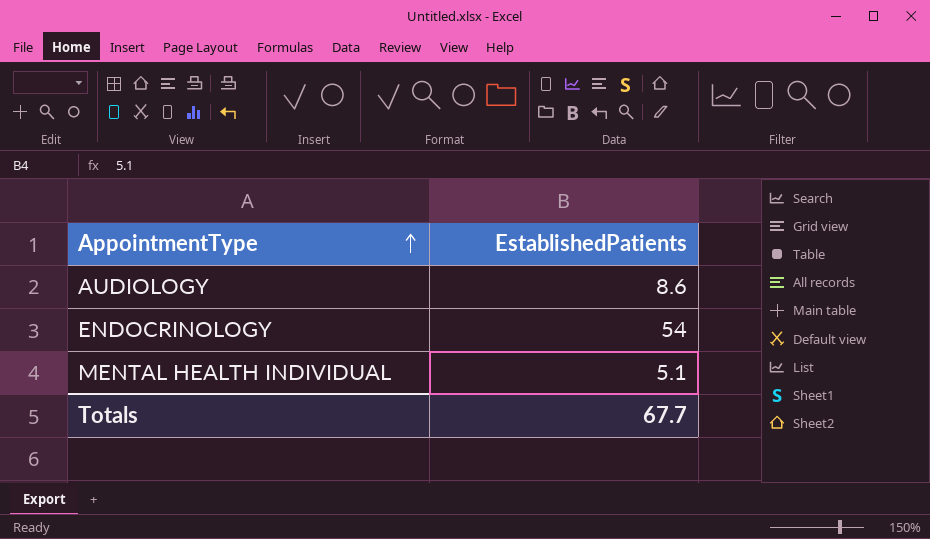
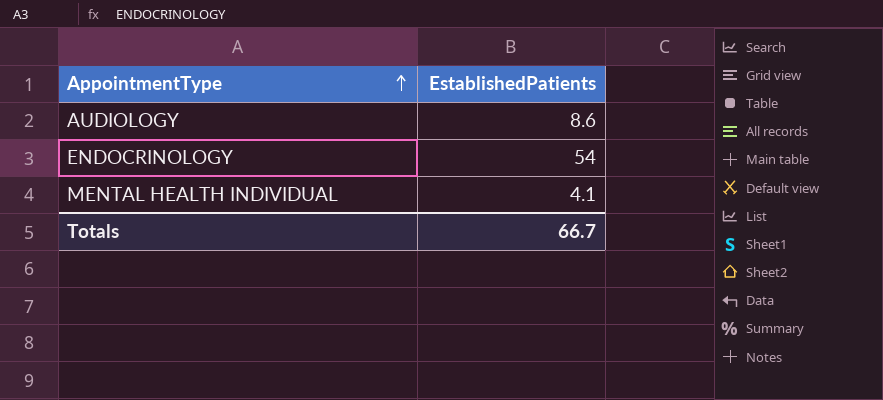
MENTAL HEALTH INDIVIDUAL | EstablishedPatients: 5.1 -> 4.1
Totals | EstablishedPatients: 67.7 -> 66.7

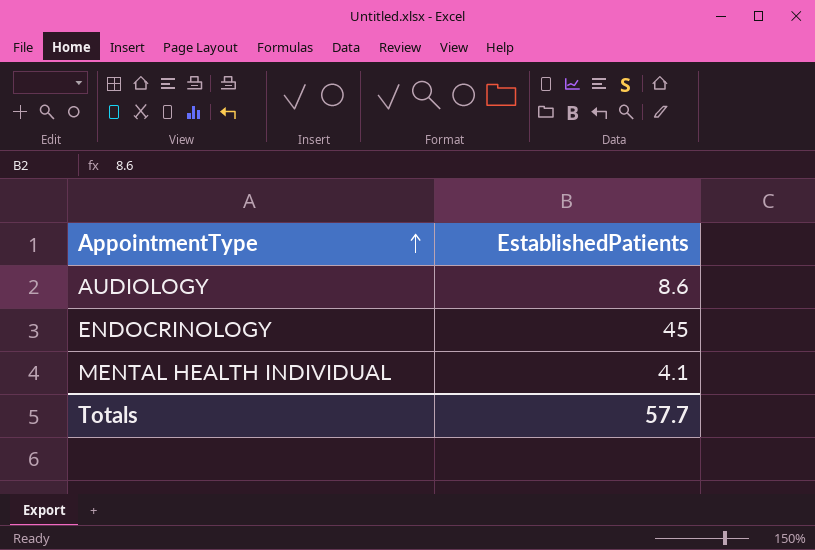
ENDOCRINOLOGY | EstablishedPatients: 54 -> 45
Totals | EstablishedPatients: 66.7 -> 57.7

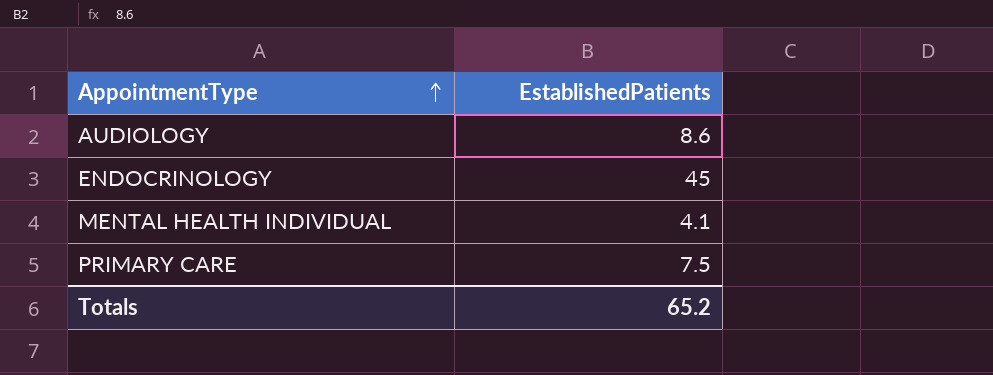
row PRIMARY CARE: none -> 7.5
Totals | EstablishedPatients: 57.7 -> 65.2

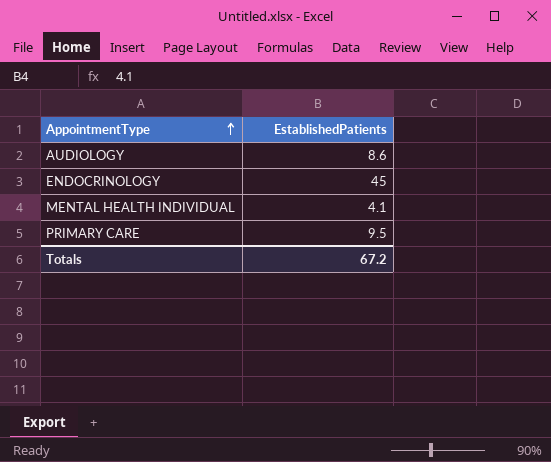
PRIMARY CARE | EstablishedPatients: 7.5 -> 9.5
Totals | EstablishedPatients: 65.2 -> 67.2

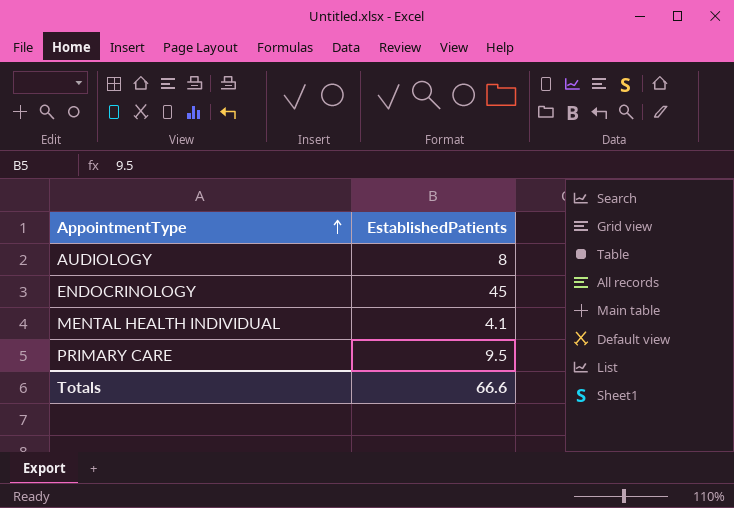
AUDIOLOGY | EstablishedPatients: 8.6 -> 8
Totals | EstablishedPatients: 67.2 -> 66.6

